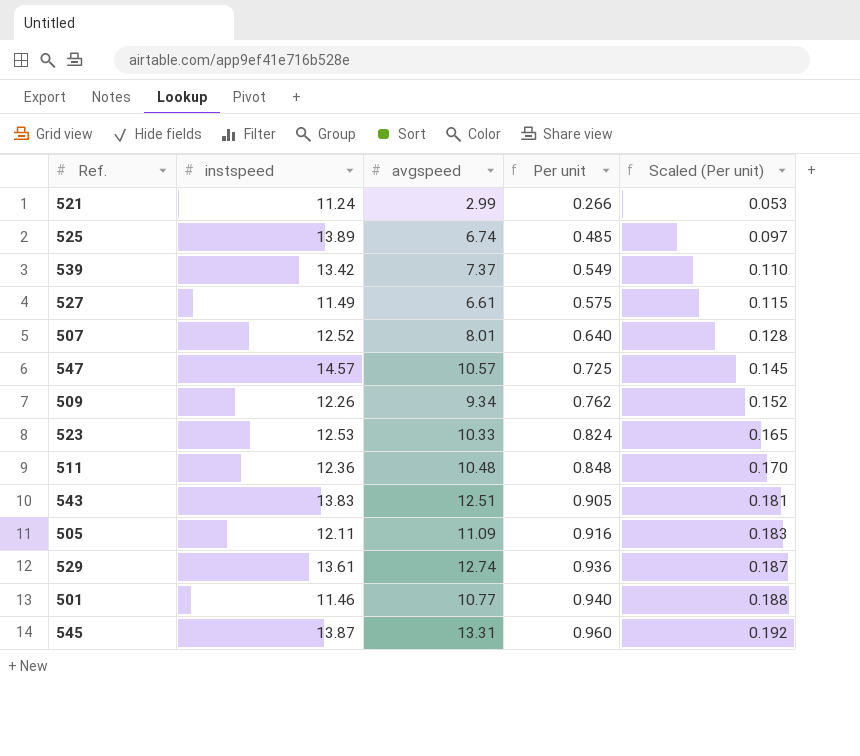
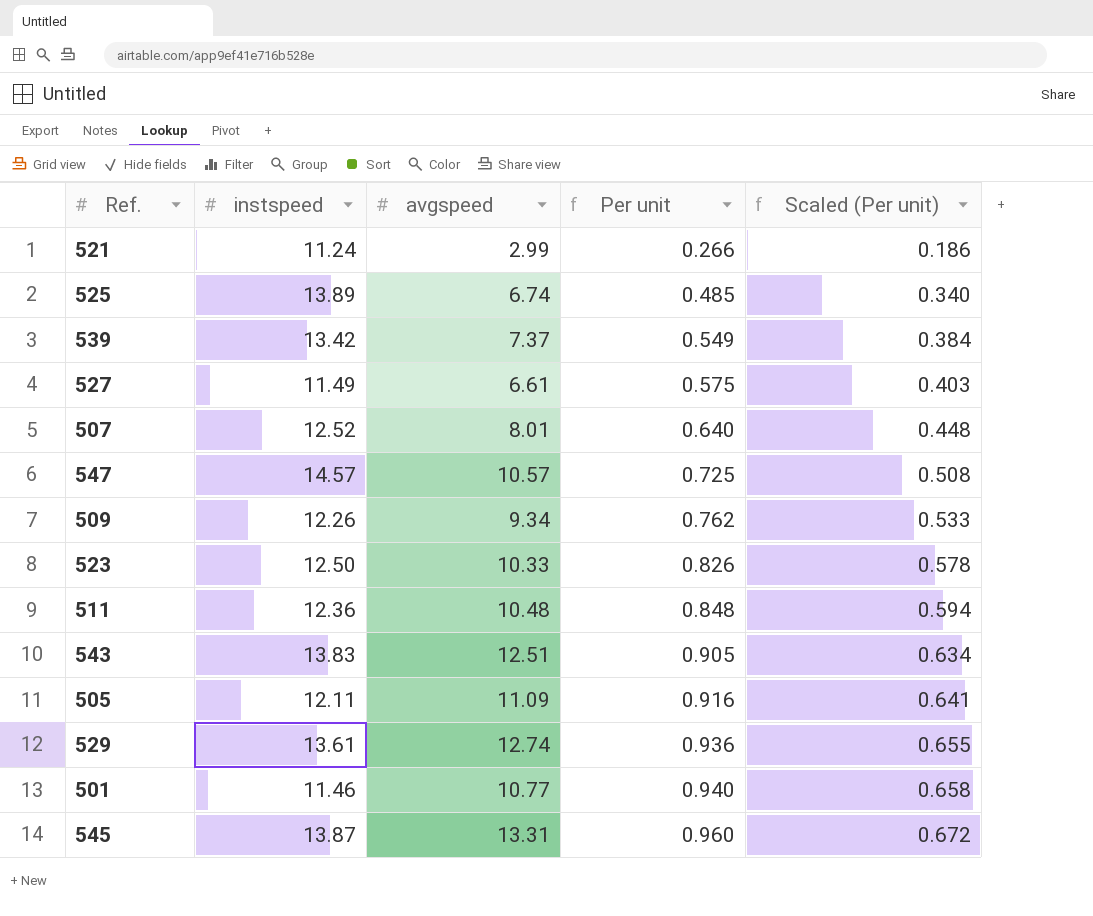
column Scaled (Per unit) | formula: [Per unit] * 0.2 -> [Per unit] * 0.7
523 | instspeed: 12.53 -> 12.50
523 | Per unit: 0.824 -> 0.826

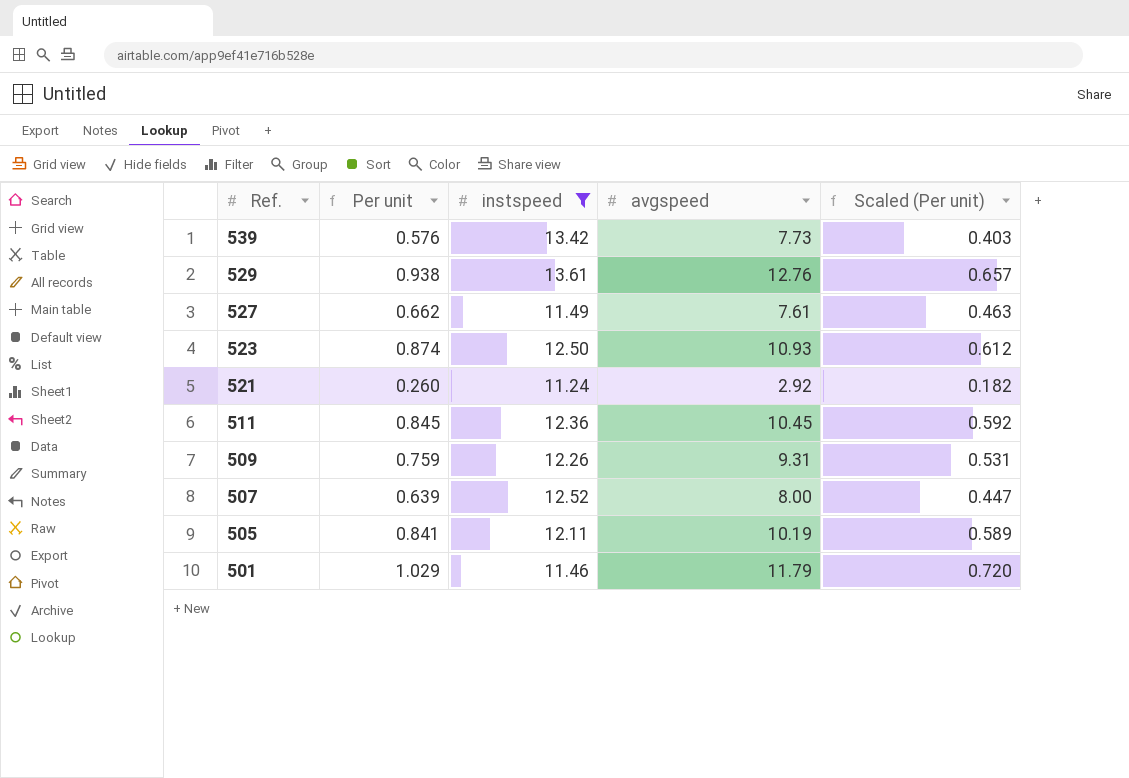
filter: none -> instspeed <= 13.61
row order: Per unit ascending -> Ref. descending
column Per unit | position: 4 -> 2
539 | Per unit: 0.549 -> 0.576
539 | avgspeed: 7.37 -> 7.73
539 | Scaled (Per unit): 0.384 -> 0.403
529 | Per unit: 0.936 -> 0.938
529 | avgspeed: 12.74 -> 12.76
529 | Scaled (Per unit): 0.655 -> 0.657
527 | Per unit: 0.575 -> 0.662
527 | avgspeed: 6.61 -> 7.61
527 | Scaled (Per unit): 0.403 -> 0.463
523 | Per unit: 0.826 -> 0.874
523 | avgspeed: 10.33 -> 10.93
523 | Scaled (Per unit): 0.578 -> 0.612
521 | Per unit: 0.266 -> 0.260
521 | avgspeed: 2.99 -> 2.92
521 | Scaled (Per unit): 0.186 -> 0.182
511 | Per unit: 0.848 -> 0.845
511 | avgspeed: 10.48 -> 10.45
511 | Scaled (Per unit): 0.594 -> 0.592
509 | Per unit: 0.762 -> 0.759
509 | avgspeed: 9.34 -> 9.31
509 | Scaled (Per unit): 0.533 -> 0.531
507 | Per unit: 0.640 -> 0.639
507 | avgspeed: 8.01 -> 8.00
507 | Scaled (Per unit): 0.448 -> 0.447
505 | Per unit: 0.916 -> 0.841
505 | avgspeed: 11.09 -> 10.19
505 | Scaled (Per unit): 0.641 -> 0.589
501 | Per unit: 0.940 -> 1.029
501 | avgspeed: 10.77 -> 11.79
501 | Scaled (Per unit): 0.658 -> 0.720

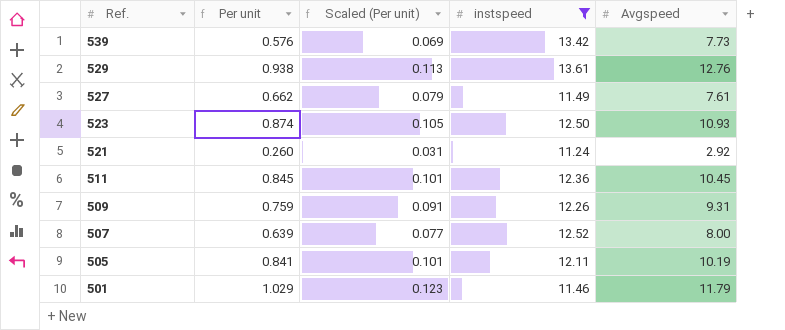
column Scaled (Per unit) | formula: [Per unit] * 0.7 -> [Per unit] * 0.12
column Scaled (Per unit) | position: 5 -> 3
column name: avgspeed -> Avgspeed

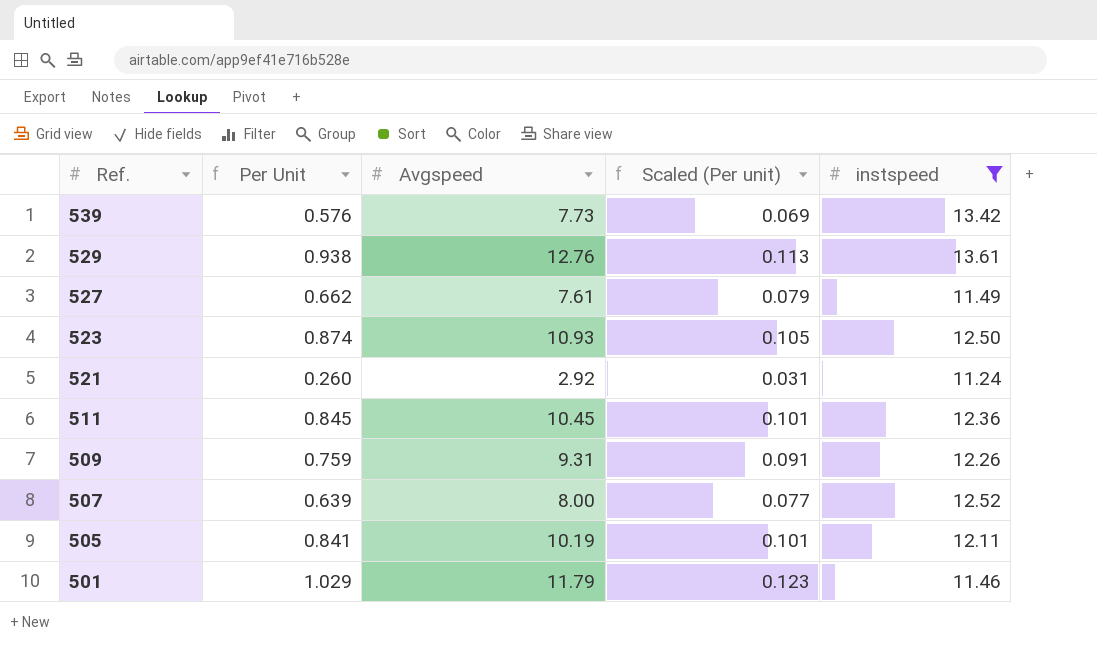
column name: Per unit -> Per Unit
column Avgspeed | position: 5 -> 3

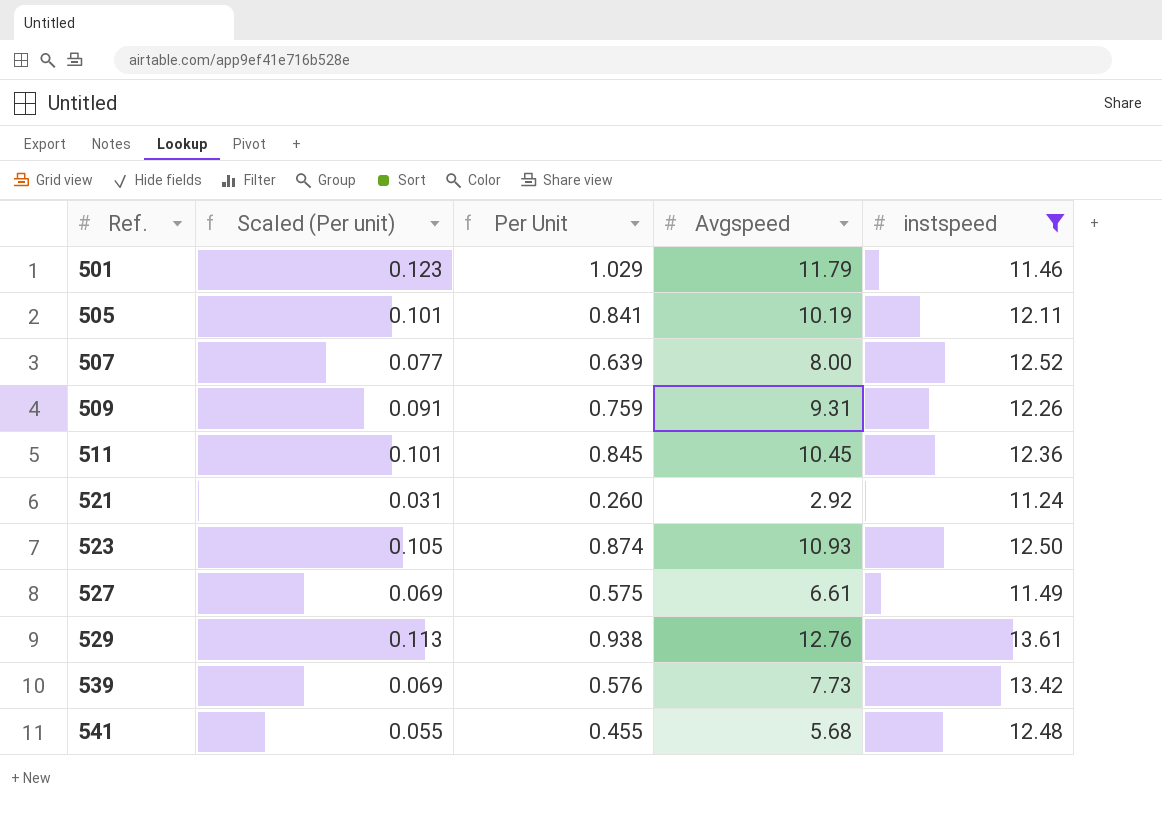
row order: Ref. descending -> Ref. ascending
column Scaled (Per unit) | position: 4 -> 2
527 | Scaled (Per unit): 0.079 -> 0.069
527 | Per Unit: 0.662 -> 0.575
527 | Avgspeed: 7.61 -> 6.61
row 541: none -> 0.055 | 0.455 | 5.68 | 12.48

